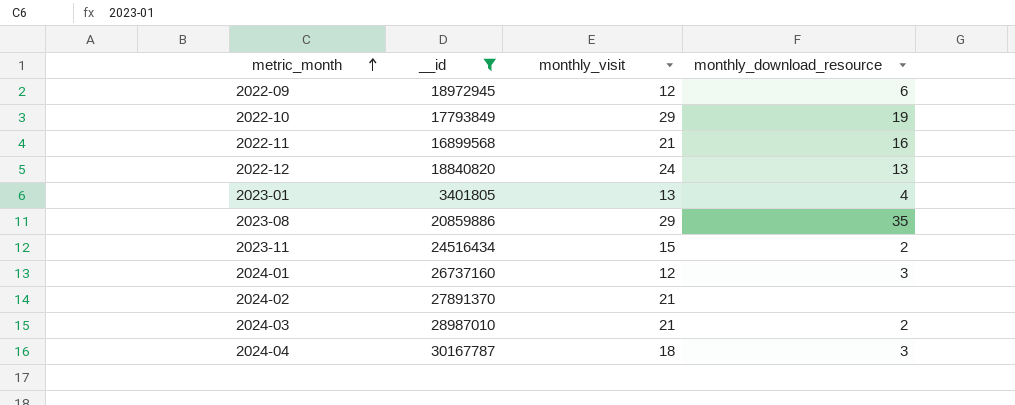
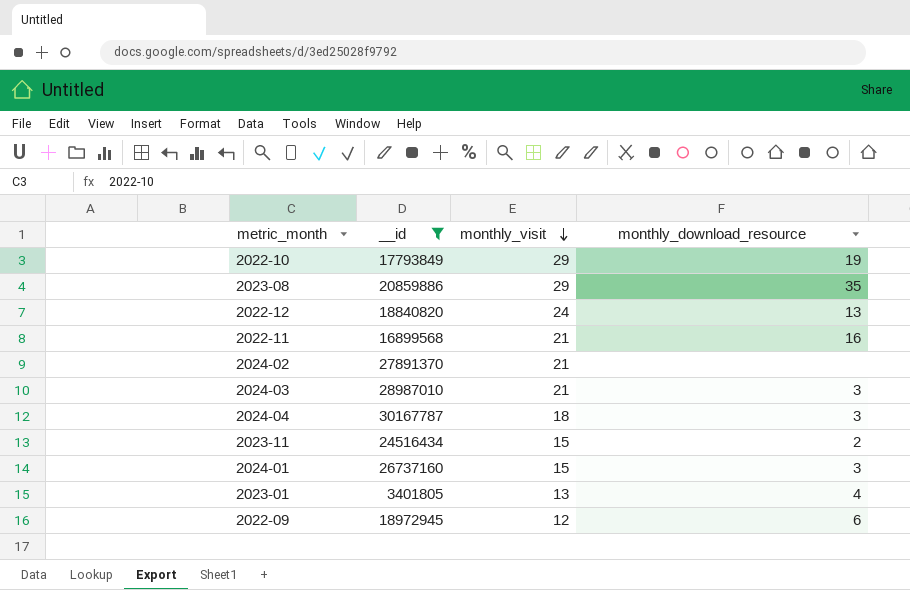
row order: metric_month ascending -> monthly_visit descending
2024-03 | monthly_download_resource: 2 -> 3
2024-01 | monthly_visit: 12 -> 15

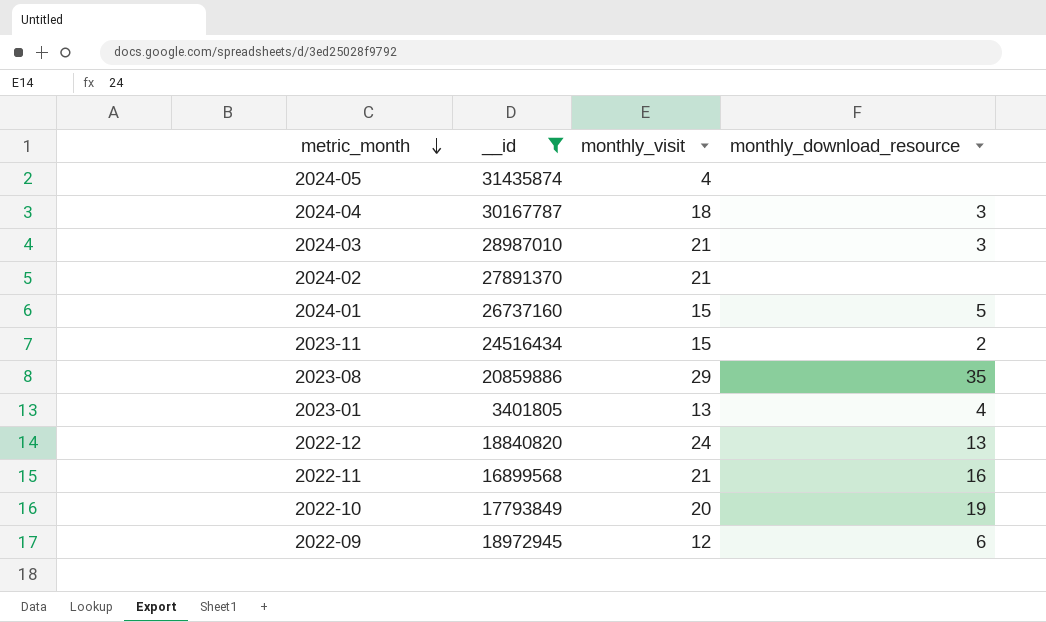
row order: monthly_visit descending -> metric_month descending
row 2024-05: none -> 31435874 | 4 | none
2024-01 | monthly_download_resource: 3 -> 5
2022-10 | monthly_visit: 29 -> 20

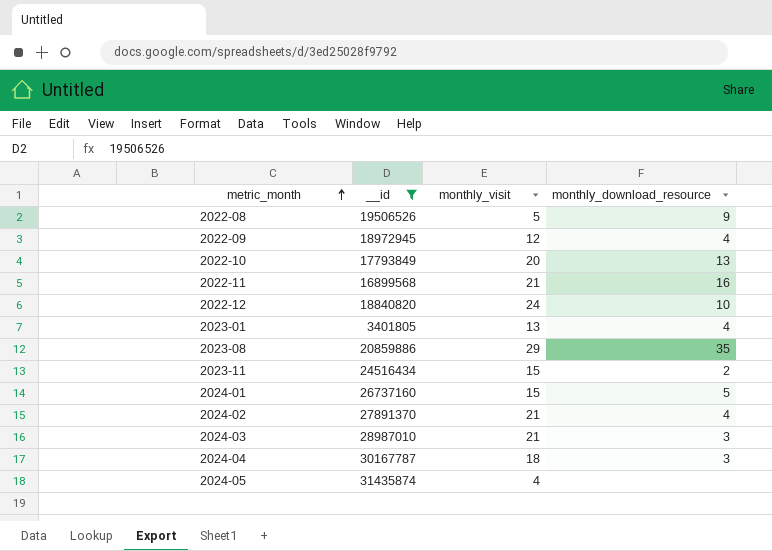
row order: metric_month descending -> metric_month ascending
row 2022-08: none -> 19506526 | 5 | 9
2022-09 | monthly_download_resource: 6 -> 4
2022-10 | monthly_download_resource: 19 -> 13
2022-12 | monthly_download_resource: 13 -> 10
2024-02 | monthly_download_resource: none -> 4

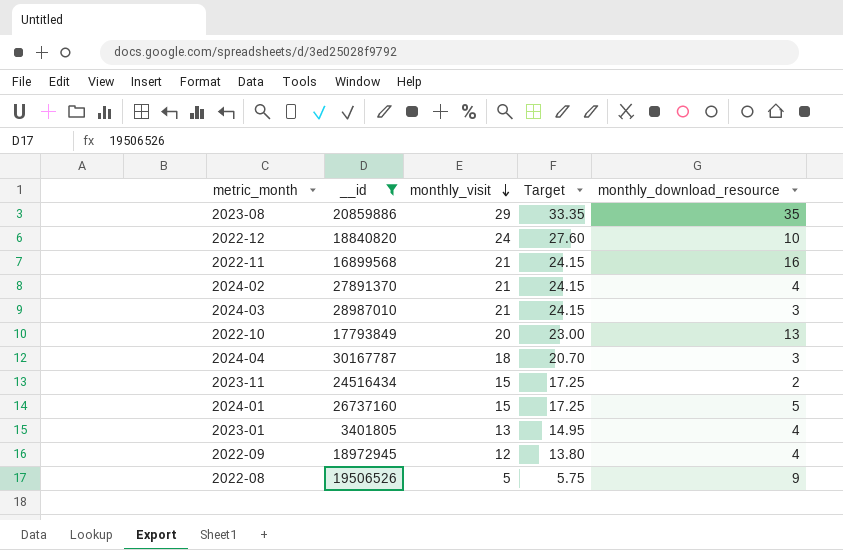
row order: metric_month ascending -> monthly_visit descending
column Target | formula: none -> [monthly_visit] * 1.15
row 2024-05: 31435874 | 4 | none -> none

